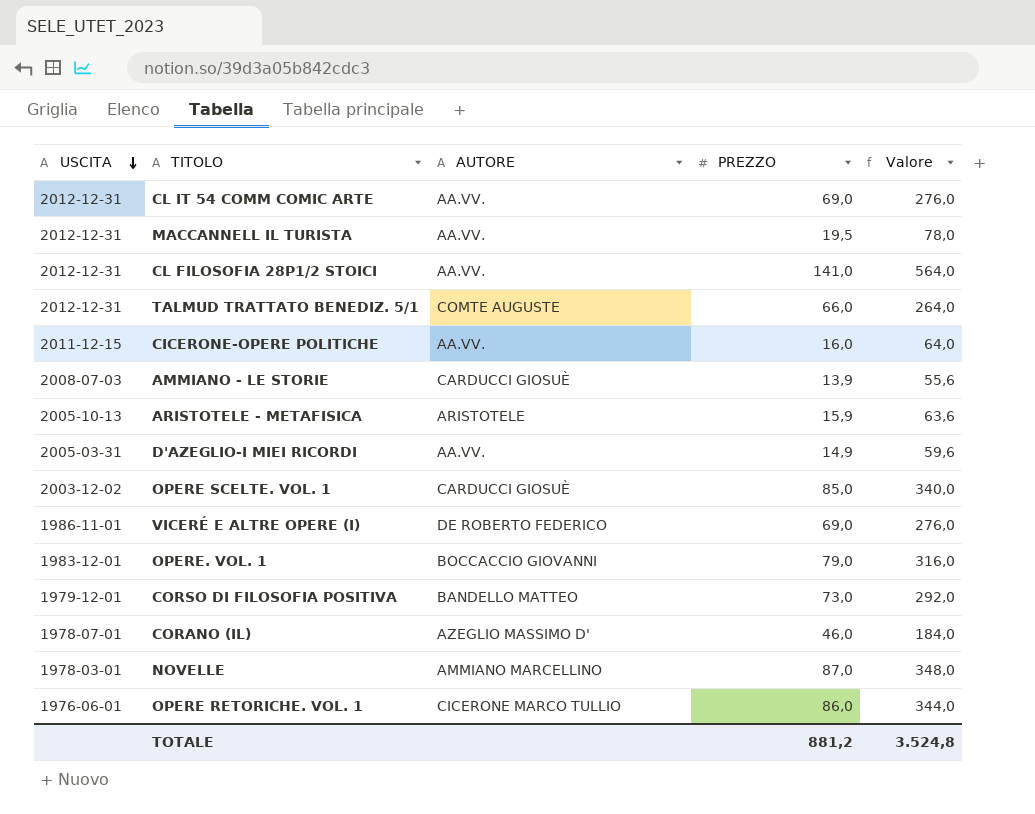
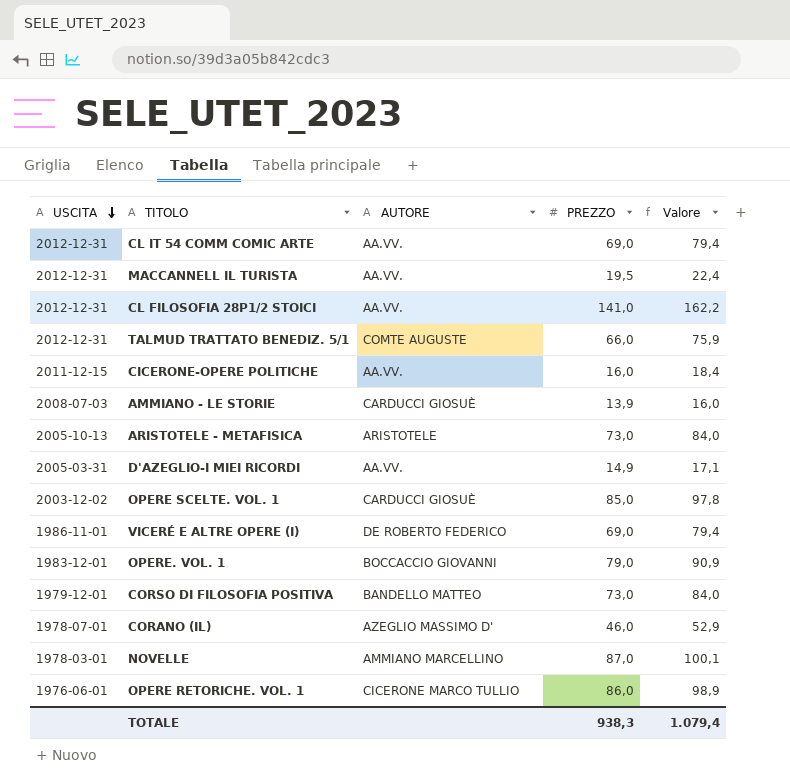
column Valore | formula: [PREZZO] * 4 -> [PREZZO] * 1,15
ARISTOTELE - METAFISICA | PREZZO: 15,9 -> 73,0
TOTALE | PREZZO: 881,2 -> 938,3
TOTALE | Valore: 3.524,8 -> 1.079,4

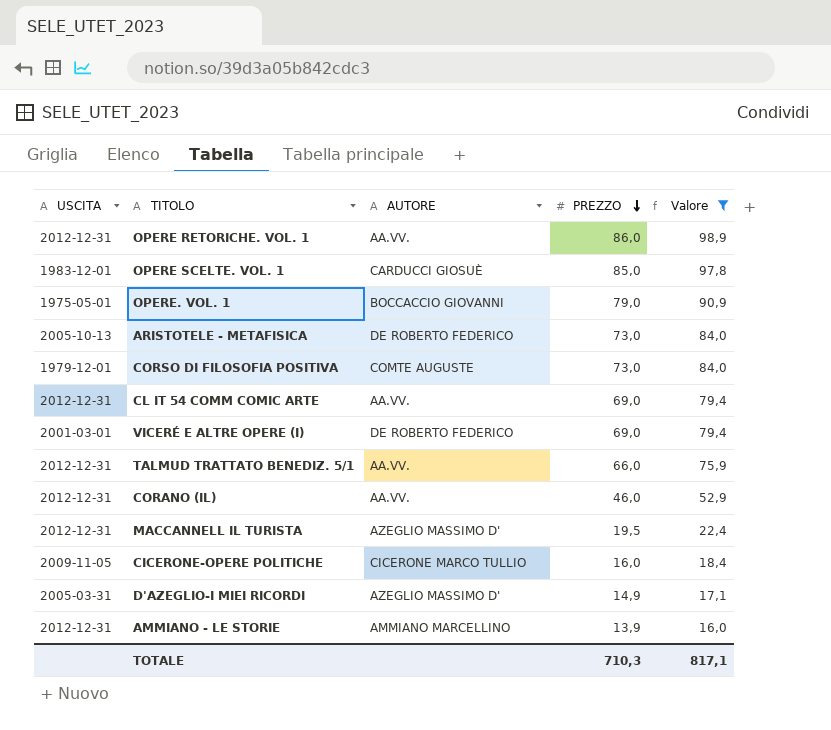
filter: none -> Valore <= 98,9
row order: USCITA descending -> PREZZO descending
OPERE RETORICHE. VOL. 1 | USCITA: 1976-06-01 -> 2012-12-31
OPERE RETORICHE. VOL. 1 | AUTORE: CICERONE MARCO TULLIO -> AA.VV.
OPERE SCELTE. VOL. 1 | USCITA: 2003-12-02 -> 1983-12-01
OPERE. VOL. 1 | USCITA: 1983-12-01 -> 1975-05-01
ARISTOTELE - METAFISICA | AUTORE: ARISTOTELE -> DE ROBERTO FEDERICO
CORSO DI FILOSOFIA POSITIVA | AUTORE: BANDELLO MATTEO -> COMTE AUGUSTE
VICERÉ E ALTRE OPERE (I) | USCITA: 1986-11-01 -> 2001-03-01
TALMUD TRATTATO BENEDIZ. 5/1 | AUTORE: COMTE AUGUSTE -> AA.VV.
CORANO (IL) | USCITA: 1978-07-01 -> 2012-12-31
CORANO (IL) | AUTORE: AZEGLIO MASSIMO D' -> AA.VV.
MACCANNELL IL TURISTA | AUTORE: AA.VV. -> AZEGLIO MASSIMO D'
CICERONE-OPERE POLITICHE | USCITA: 2011-12-15 -> 2009-11-05
CICERONE-OPERE POLITICHE | AUTORE: AA.VV. -> CICERONE MARCO TULLIO
D'AZEGLIO-I MIEI RICORDI | AUTORE: AA.VV. -> AZEGLIO MASSIMO D'
AMMIANO - LE STORIE | USCITA: 2008-07-03 -> 2012-12-31
AMMIANO - LE STORIE | AUTORE: CARDUCCI GIOSUÈ -> AMMIANO MARCELLINO
TOTALE | PREZZO: 938,3 -> 710,3
TOTALE | Valore: 1.079,4 -> 817,1

